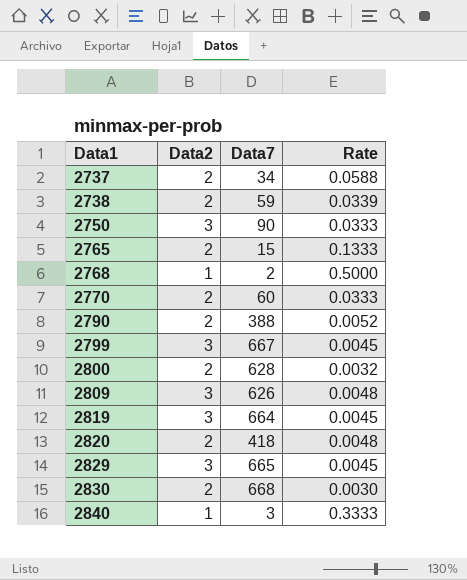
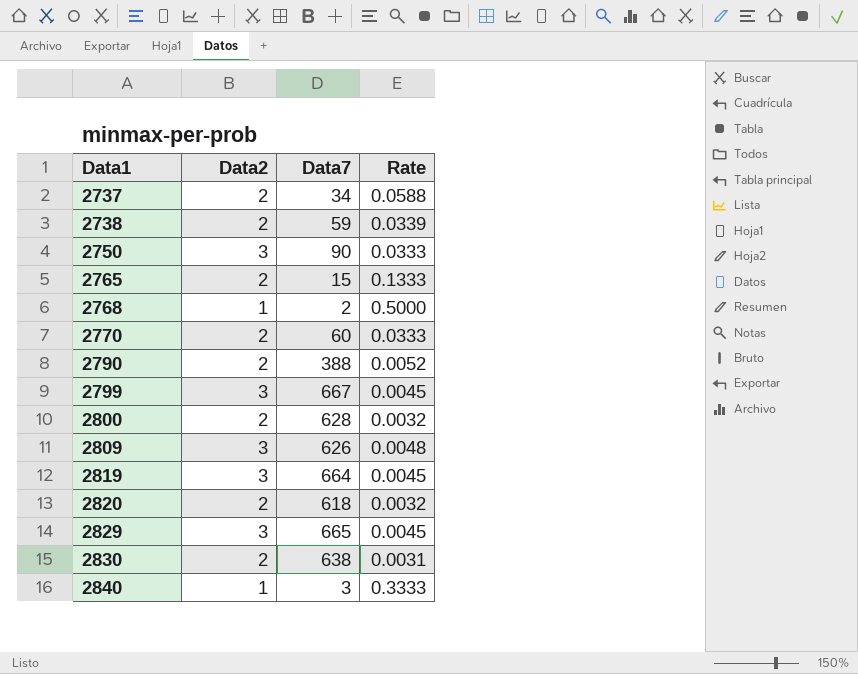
2820 | Data7: 418 -> 618
2820 | Rate: 0.0048 -> 0.0032
2830 | Data7: 668 -> 638
2830 | Rate: 0.0030 -> 0.0031

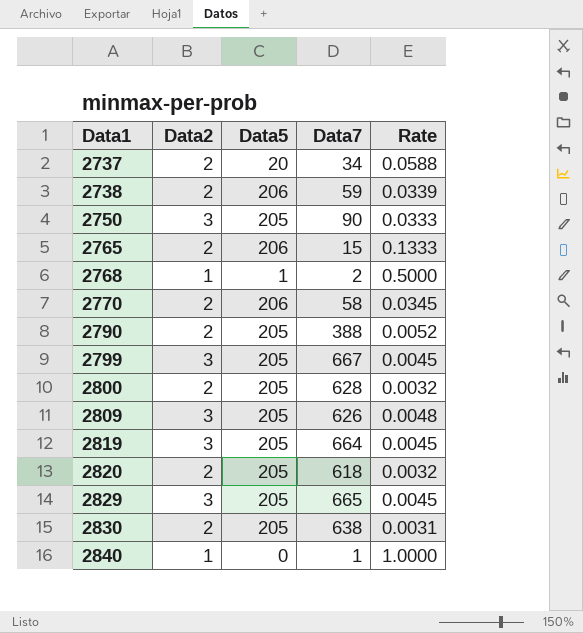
column Data5 | position: none -> 3
2770 | Data7: 60 -> 58
2770 | Rate: 0.0333 -> 0.0345
2840 | Data7: 3 -> 1
2840 | Rate: 0.3333 -> 1.0000

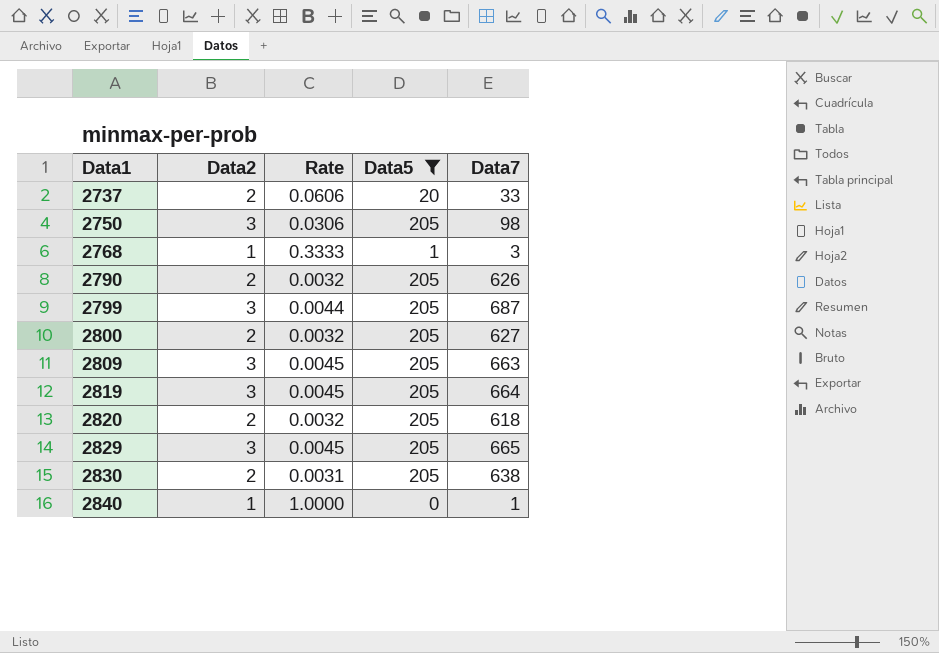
filter: none -> Data5 != 206
column Rate | position: 5 -> 3
2737 | Rate: 0.0588 -> 0.0606
2737 | Data7: 34 -> 33
2750 | Rate: 0.0333 -> 0.0306
2750 | Data7: 90 -> 98
2768 | Rate: 0.5000 -> 0.3333
2768 | Data7: 2 -> 3
2790 | Rate: 0.0052 -> 0.0032
2790 | Data7: 388 -> 626
2799 | Rate: 0.0045 -> 0.0044
2799 | Data7: 667 -> 687
2800 | Data7: 628 -> 627
2809 | Rate: 0.0048 -> 0.0045
2809 | Data7: 626 -> 663

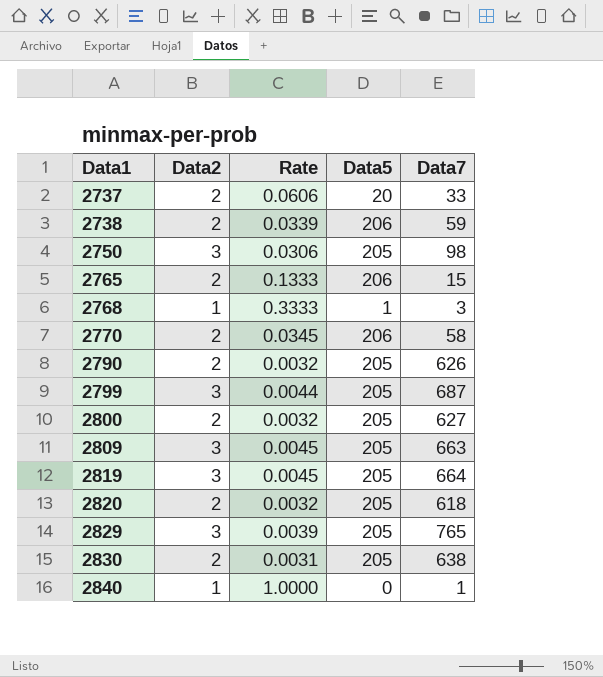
filter: Data5 != 206 -> none
2829 | Rate: 0.0045 -> 0.0039
2829 | Data7: 665 -> 765

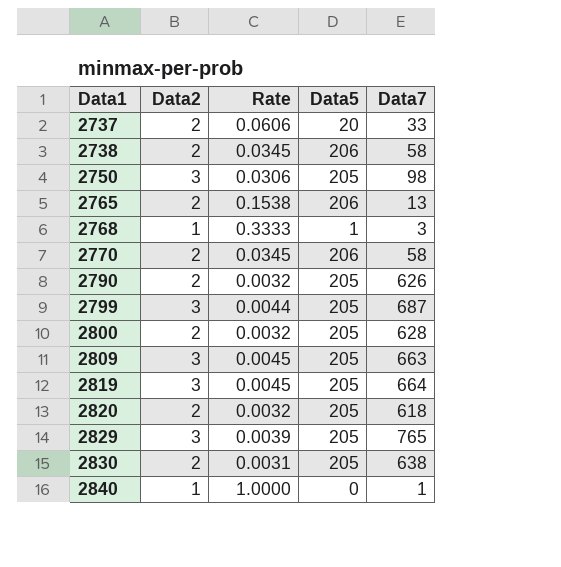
2738 | Rate: 0.0339 -> 0.0345
2738 | Data7: 59 -> 58
2765 | Rate: 0.1333 -> 0.1538
2765 | Data7: 15 -> 13
2800 | Data7: 627 -> 628

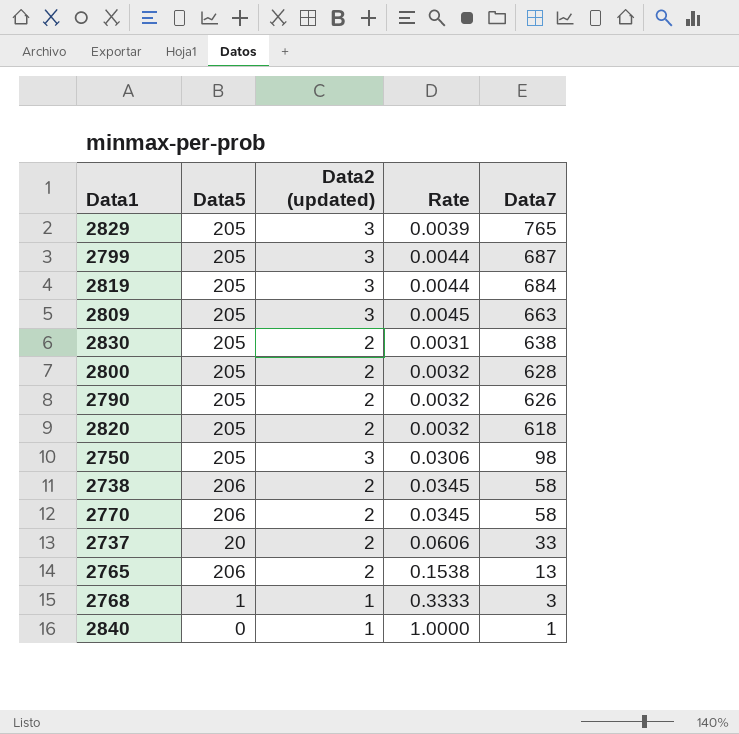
row order: Data1 ascending -> Data7 descending
column Data5 | position: 4 -> 2
column name: Data2 -> Data2 (updated)
2819 | Rate: 0.0045 -> 0.0044
2819 | Data7: 664 -> 684

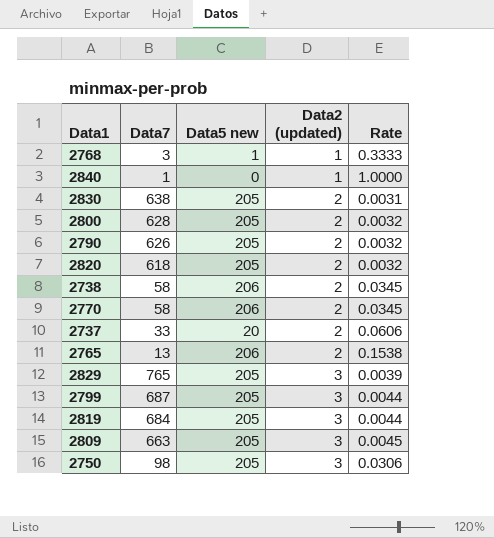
row order: Data7 descending -> Data2 (updated) ascending
column Data7 | position: 5 -> 2
column name: Data5 -> Data5 new

